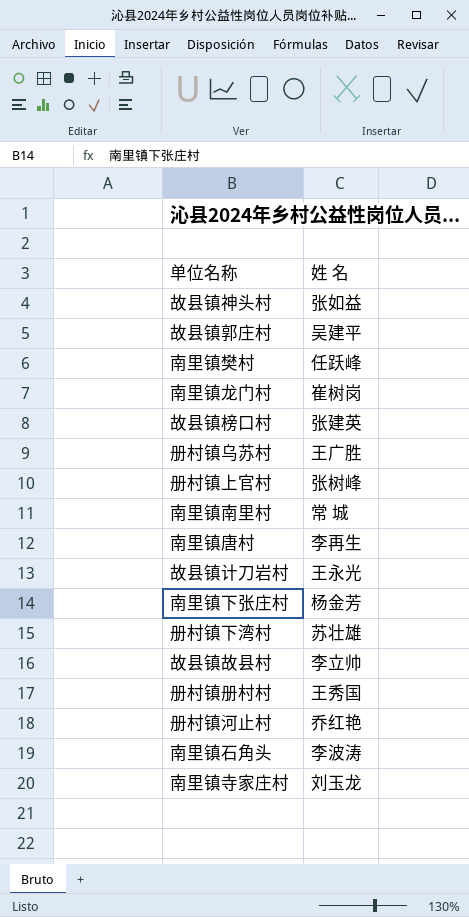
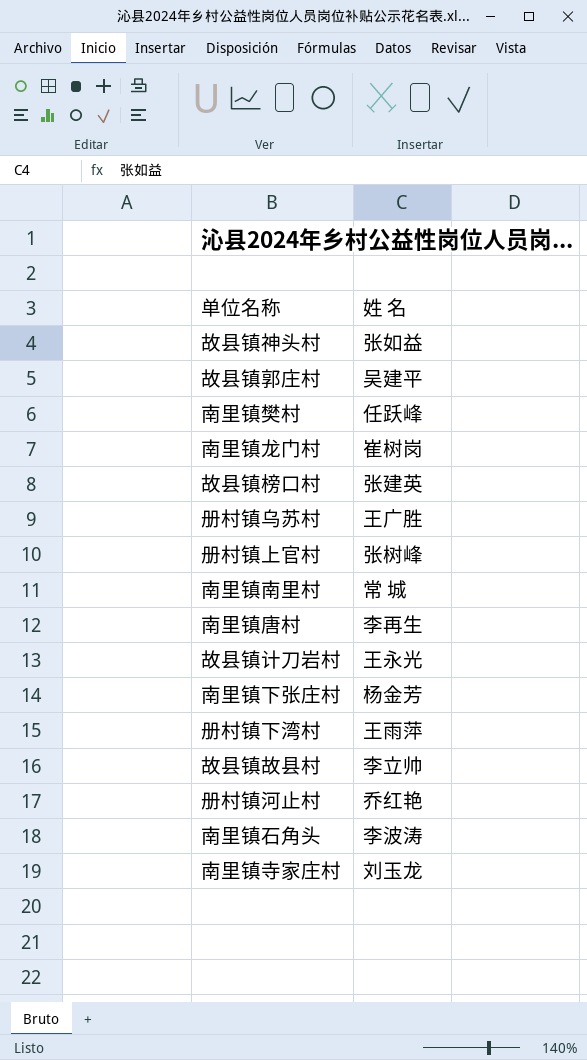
row 册村镇册村村: 王秀国 -> none
册村镇下湾村 | 姓 名: 苏壮雄 -> 王雨萍

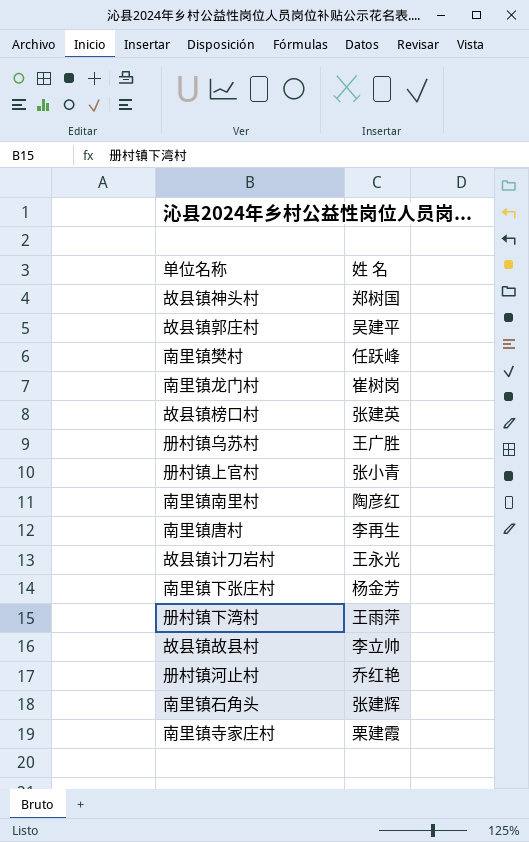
故县镇神头村 | 姓 名: 张如益 -> 郑树国
册村镇上官村 | 姓 名: 张树峰 -> 张小青
南里镇南里村 | 姓 名: 常 城 -> 陶彦红
南里镇石角头 | 姓 名: 李波涛 -> 张建辉
南里镇寺家庄村 | 姓 名: 刘玉龙 -> 栗建霞

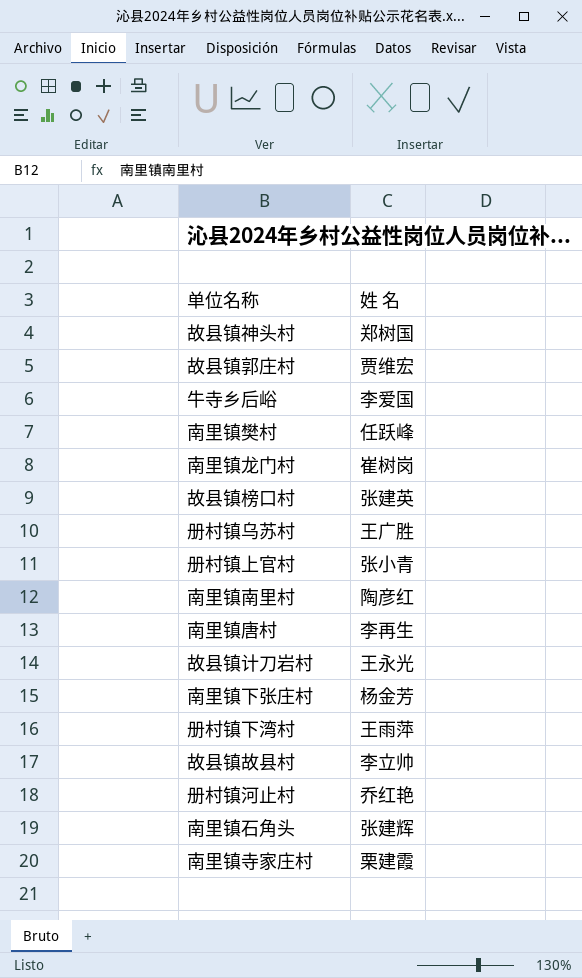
故县镇郭庄村 | 姓 名: 吴建平 -> 贾维宏
row 牛寺乡后峪: none -> 李爱国

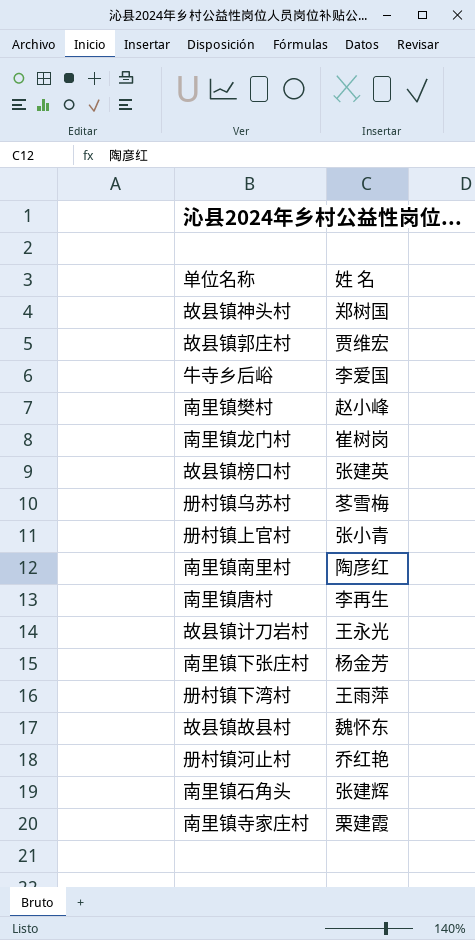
南里镇樊村 | 姓 名: 任跃峰 -> 赵小峰
册村镇乌苏村 | 姓 名: 王广胜 -> 苳雪梅
故县镇故县村 | 姓 名: 李立帅 -> 魏怀东

